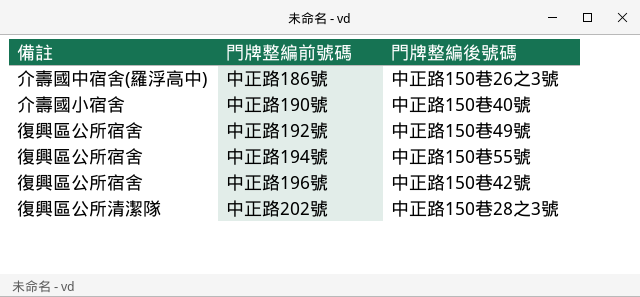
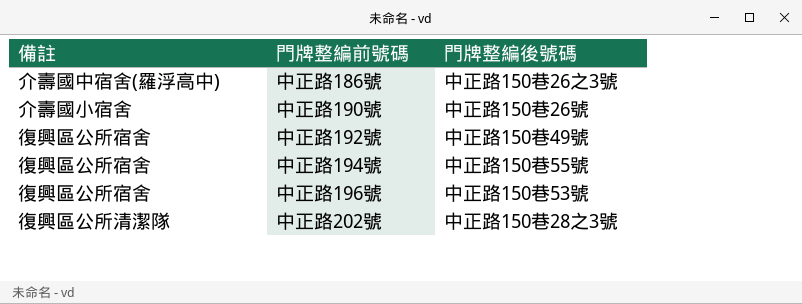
中正路190號 | 門牌整編後號碼: 中正路150巷40號 -> 中正路150巷26號
中正路196號 | 門牌整編後號碼: 中正路150巷42號 -> 中正路150巷53號

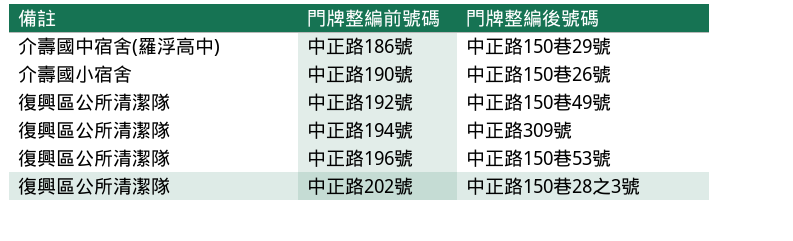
中正路186號 | 門牌整編後號碼: 中正路150巷26之3號 -> 中正路150巷29號
中正路192號 | 備註: 復興區公所宿舍 -> 復興區公所清潔隊
中正路194號 | 備註: 復興區公所宿舍 -> 復興區公所清潔隊
中正路194號 | 門牌整編後號碼: 中正路150巷55號 -> 中正路309號
中正路196號 | 備註: 復興區公所宿舍 -> 復興區公所清潔隊

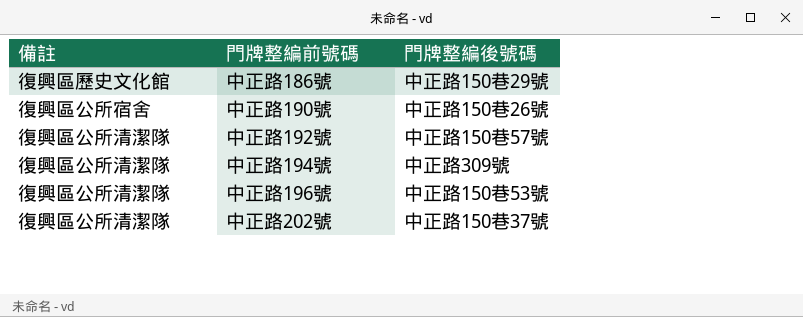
中正路186號 | 備註: 介壽國中宿舍(羅浮高中) -> 復興區歷史文化館
中正路190號 | 備註: 介壽國小宿舍 -> 復興區公所宿舍
中正路192號 | 門牌整編後號碼: 中正路150巷49號 -> 中正路150巷57號
中正路202號 | 門牌整編後號碼: 中正路150巷28之3號 -> 中正路150巷37號

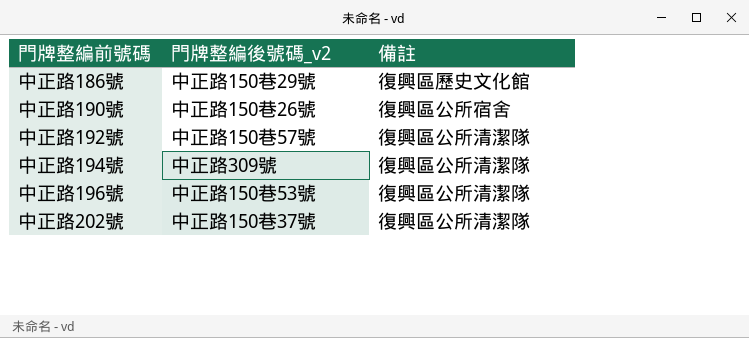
column name: 門牌整編後號碼 -> 門牌整編後號碼_v2
column 備註 | position: 1 -> 3

